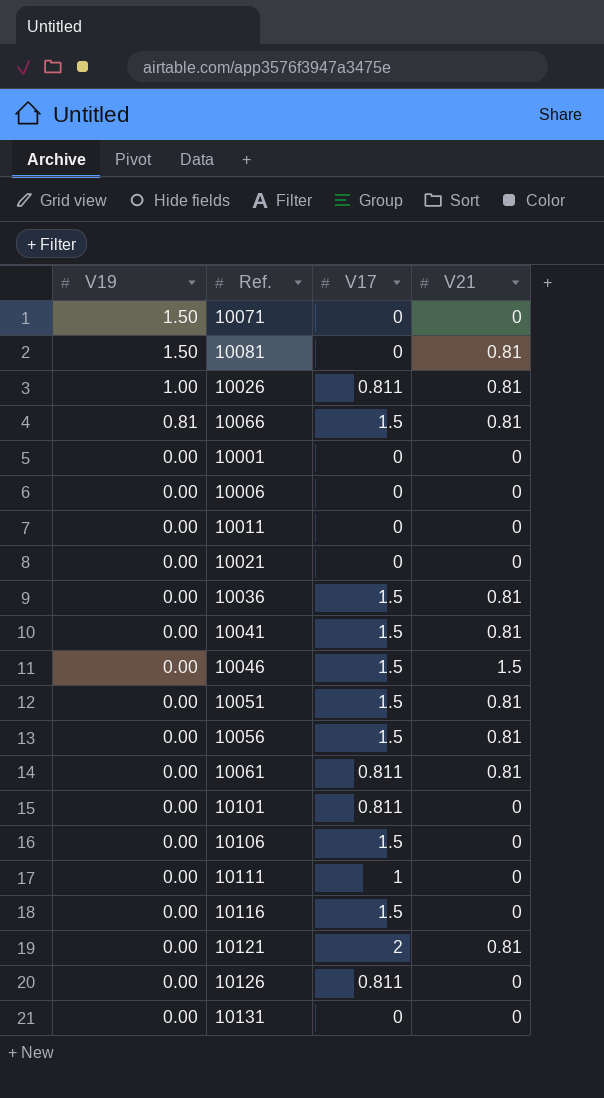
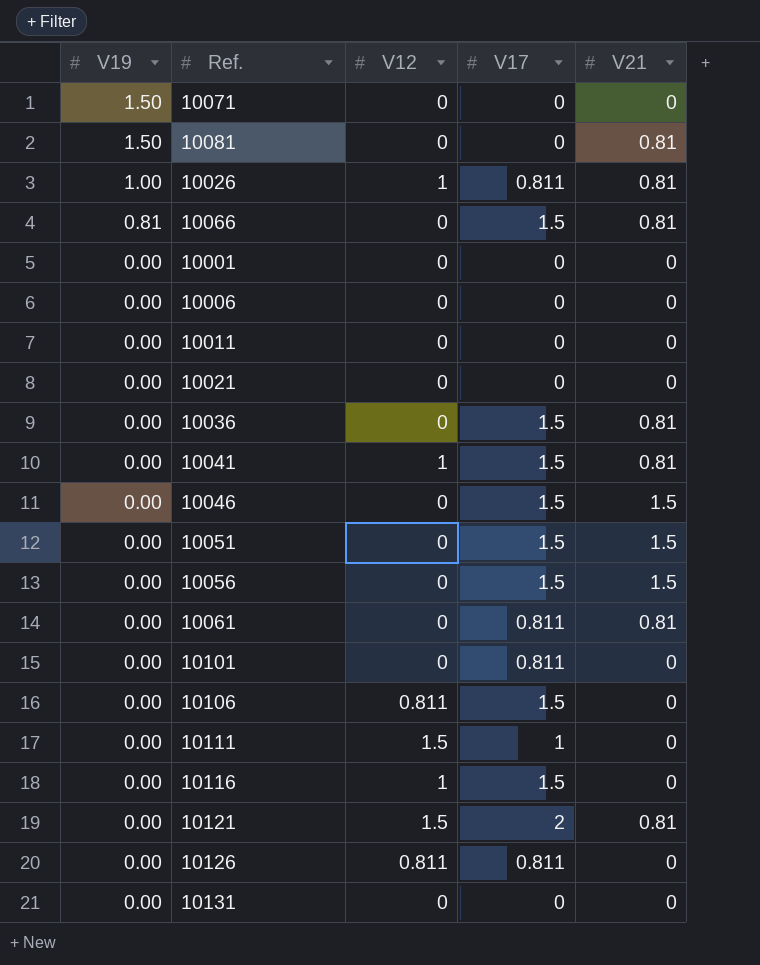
column V12 | position: none -> 3
10051 | V21: 0.81 -> 1.5
10056 | V21: 0.81 -> 1.5

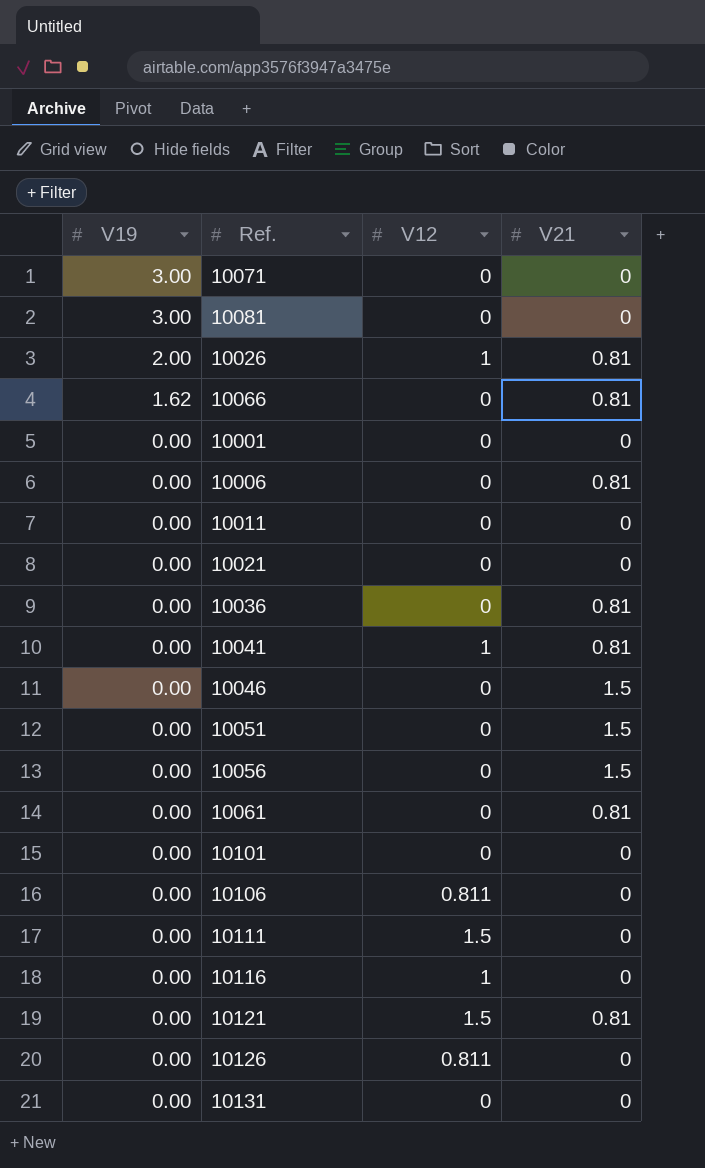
column V17 | position: 4 -> none
10071 | V19: 1.50 -> 3.00
10081 | V19: 1.50 -> 3.00
10081 | V21: 0.81 -> 0
10026 | V19: 1.00 -> 2.00
10066 | V19: 0.81 -> 1.62
10006 | V21: 0 -> 0.81

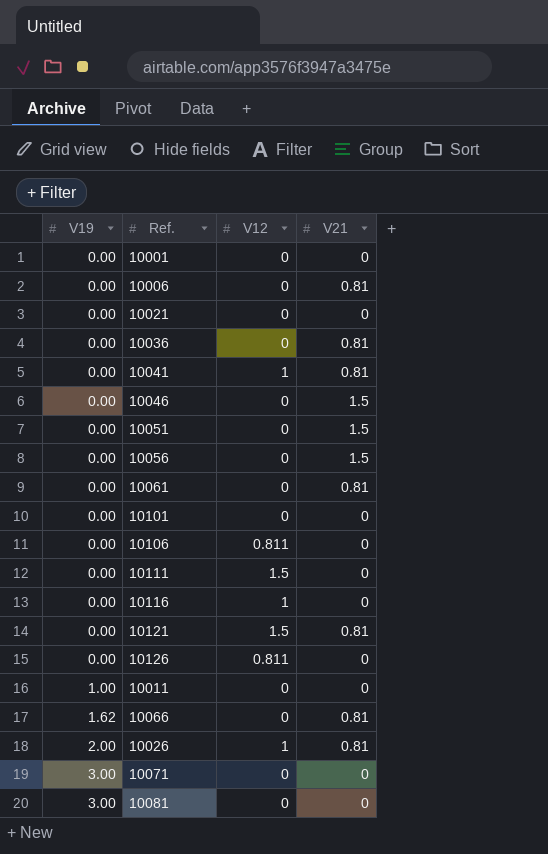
row order: V19 descending -> V19 ascending
row 10131: 0.00 | 0 | 0 -> none
10011 | V19: 0.00 -> 1.00

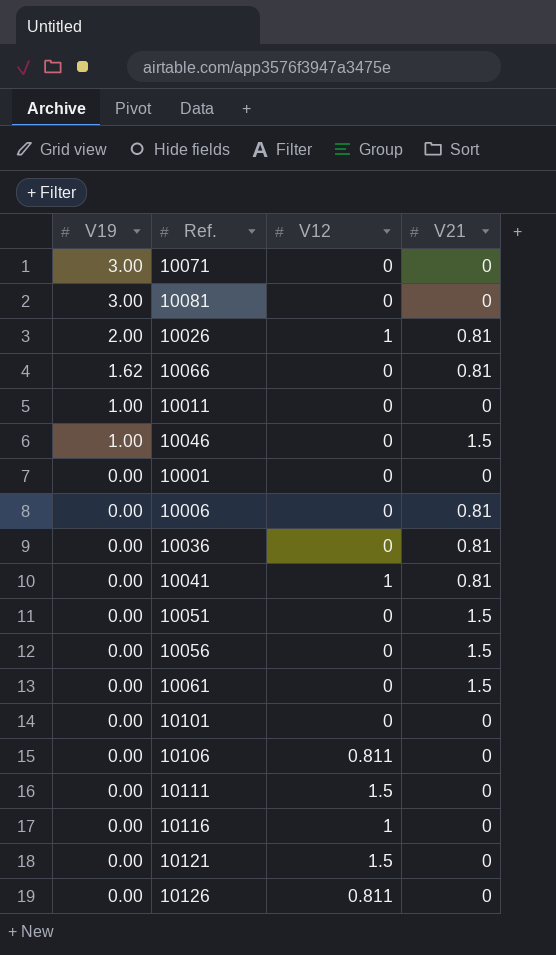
row order: V19 ascending -> V19 descending
row 10021: 0.00 | 0 | 0 -> none
10046 | V19: 0.00 -> 1.00
10061 | V21: 0.81 -> 1.5
10121 | V21: 0.81 -> 0

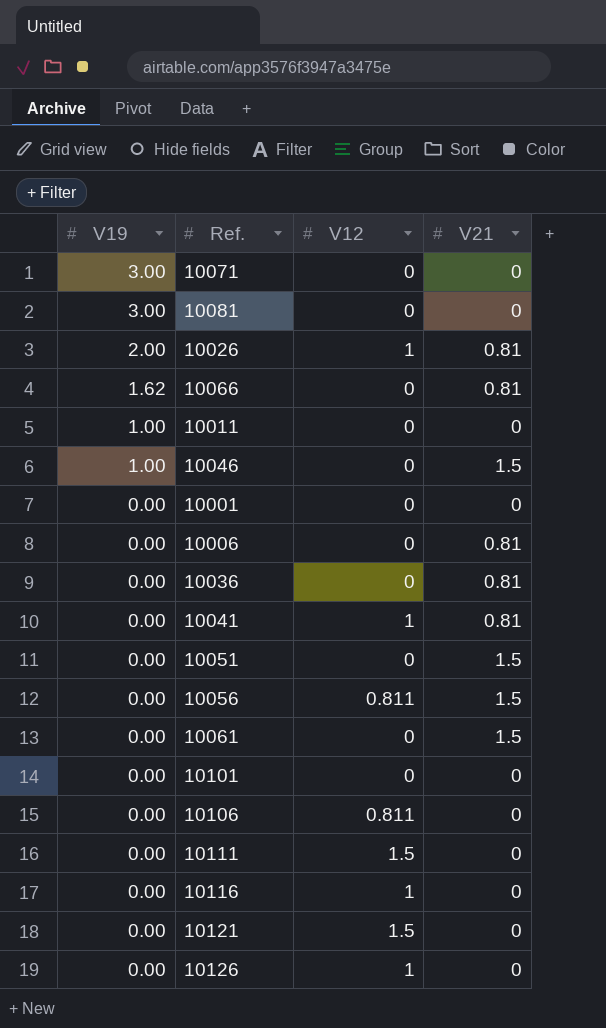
10056 | V12: 0 -> 0.811
10126 | V12: 0.811 -> 1

